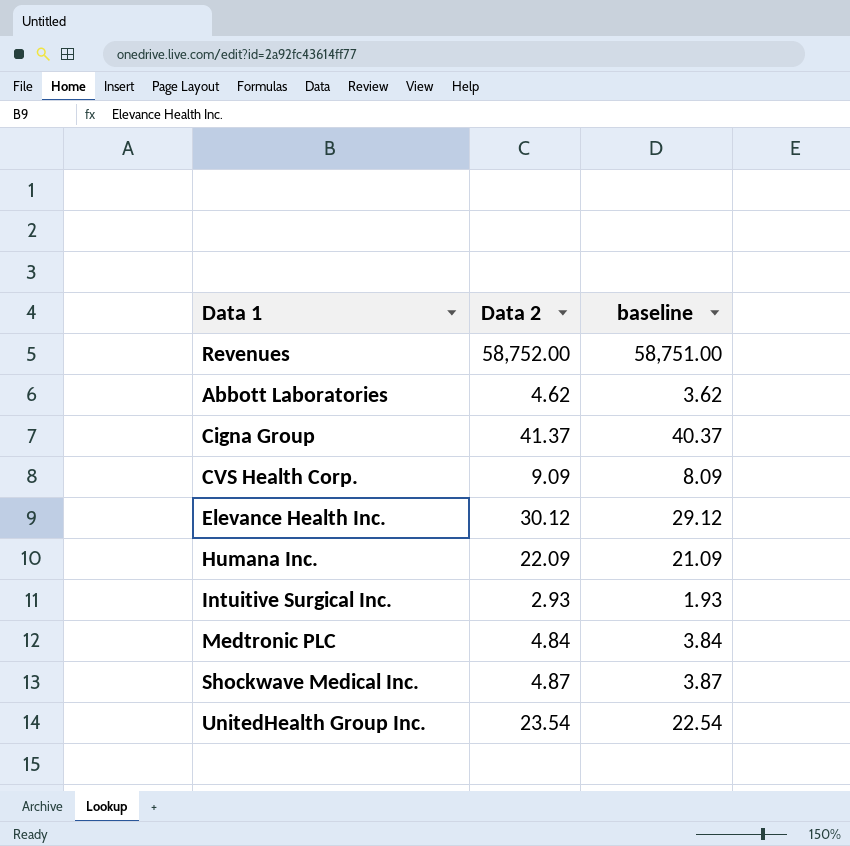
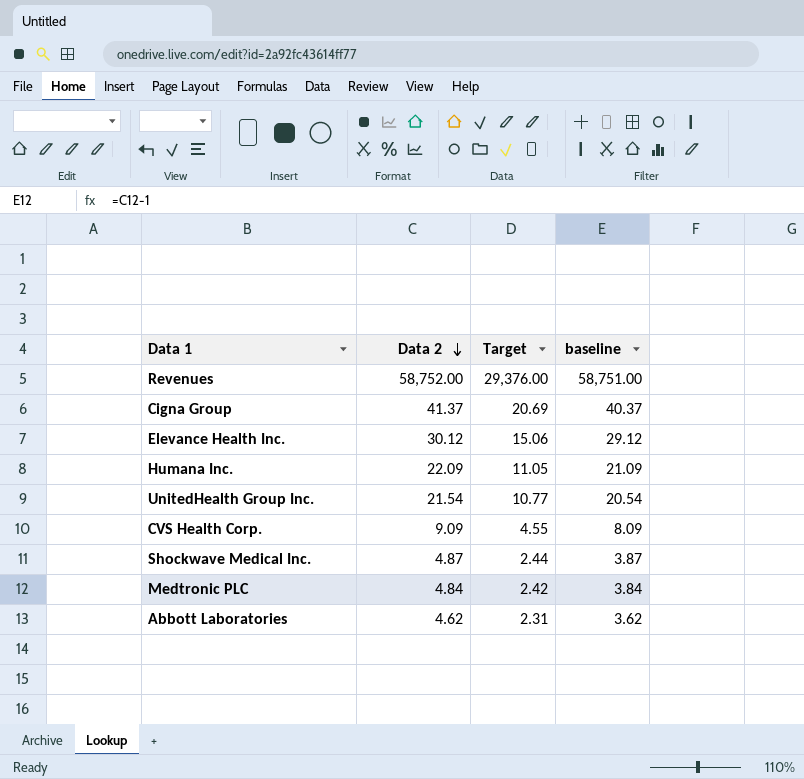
row order: none -> Data 2 descending
column Target | formula: none -> [Data 2] * 0.5
row Intuitive Surgical Inc.: 2.93 | 1.93 -> none
UnitedHealth Group Inc. | Data 2: 23.54 -> 21.54
UnitedHealth Group Inc. | baseline: 22.54 -> 20.54

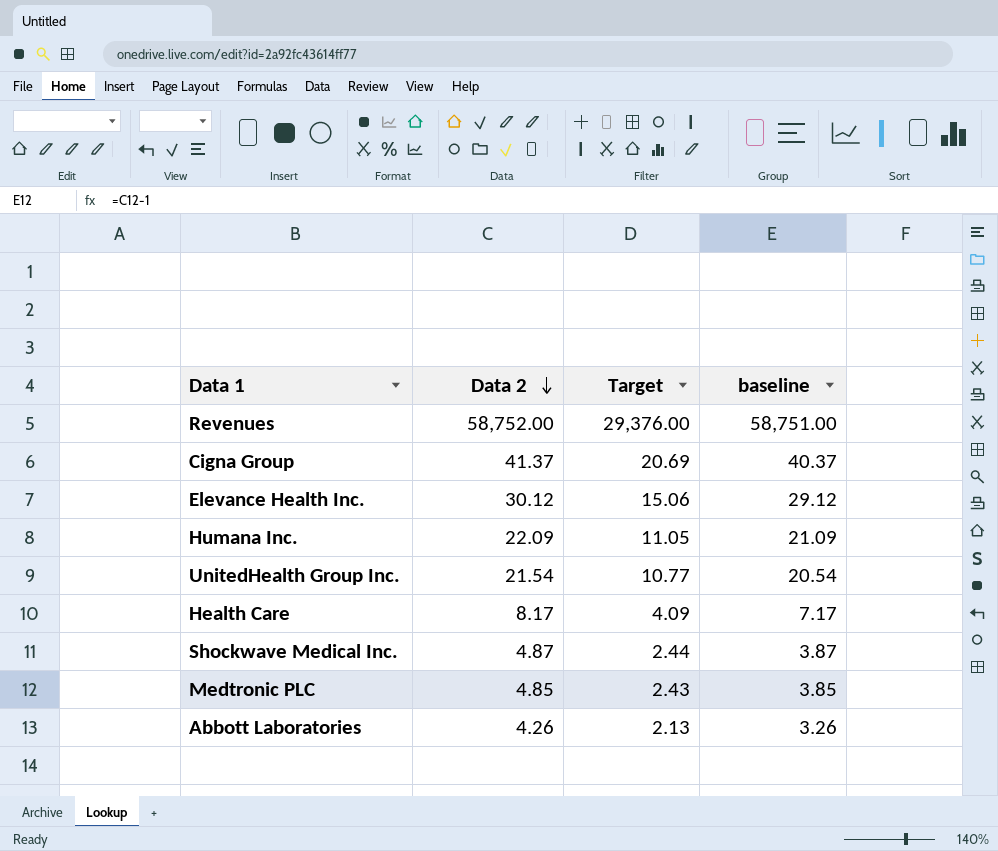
row CVS Health Corp.: 9.09 | 4.55 | 8.09 -> none
row Health Care: none -> 8.17 | 4.09 | 7.17
Medtronic PLC | Data 2: 4.84 -> 4.85
Medtronic PLC | Target: 2.42 -> 2.43
Medtronic PLC | baseline: 3.84 -> 3.85
Abbott Laboratories | Data 2: 4.62 -> 4.26
Abbott Laboratories | Target: 2.31 -> 2.13
Abbott Laboratories | baseline: 3.62 -> 3.26

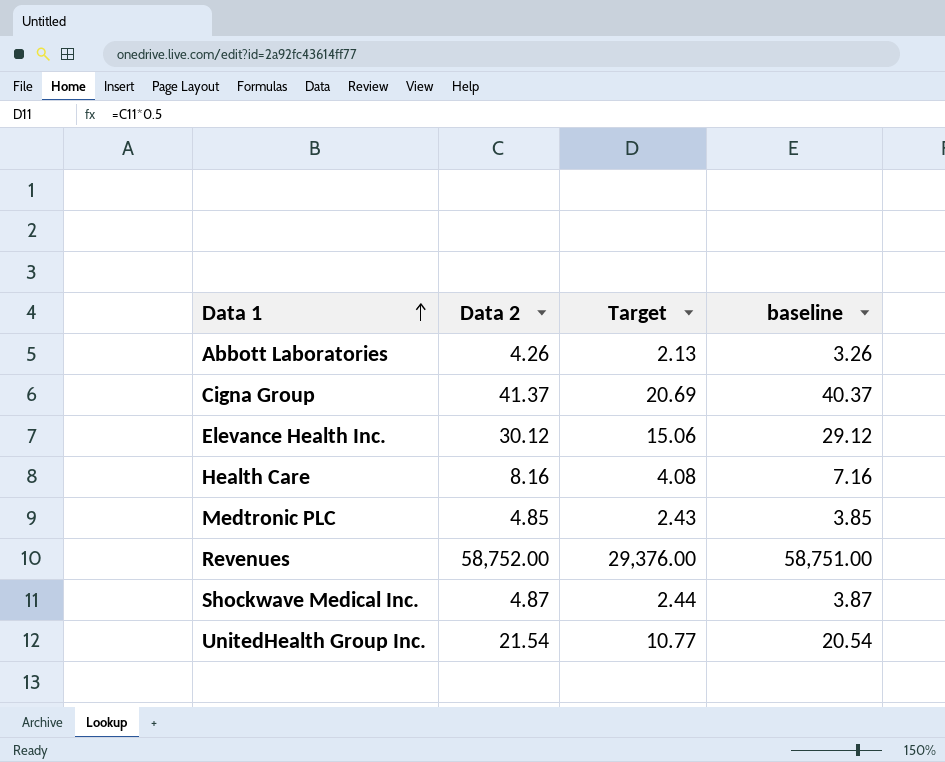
row order: Data 2 descending -> Data 1 ascending
row Humana Inc.: 22.09 | 11.05 | 21.09 -> none
Health Care | Data 2: 8.17 -> 8.16
Health Care | Target: 4.09 -> 4.08
Health Care | baseline: 7.17 -> 7.16

